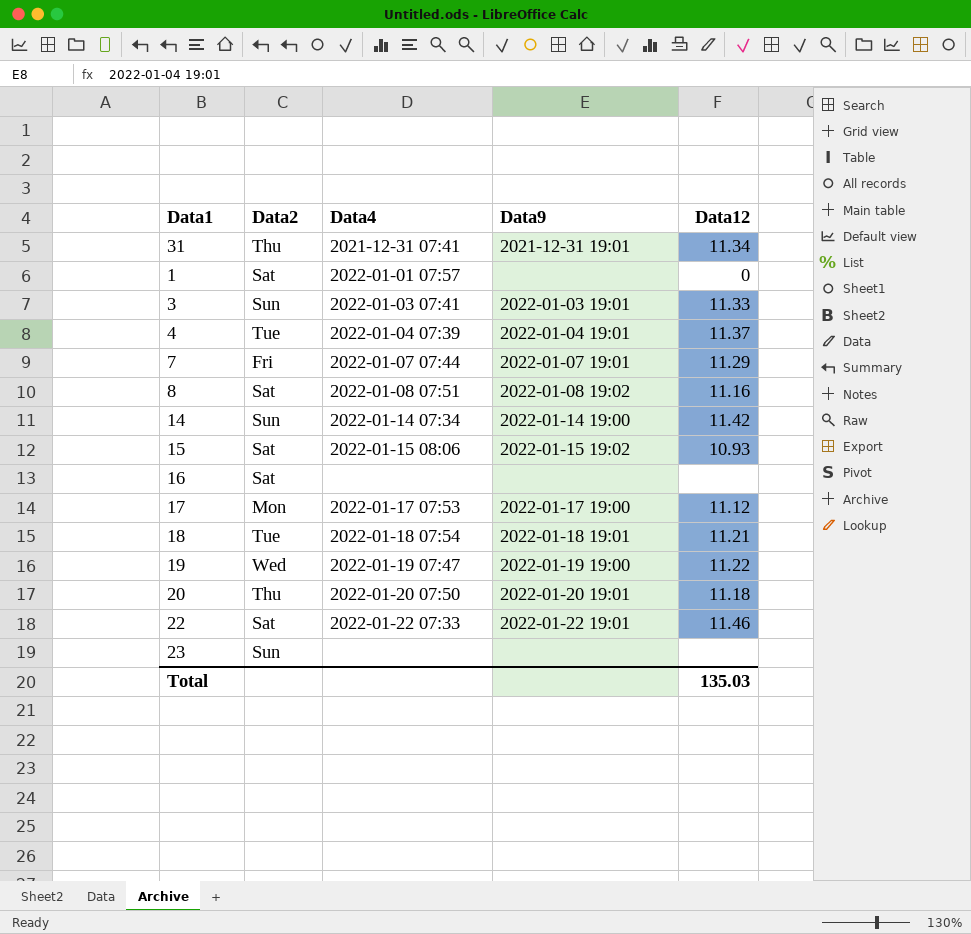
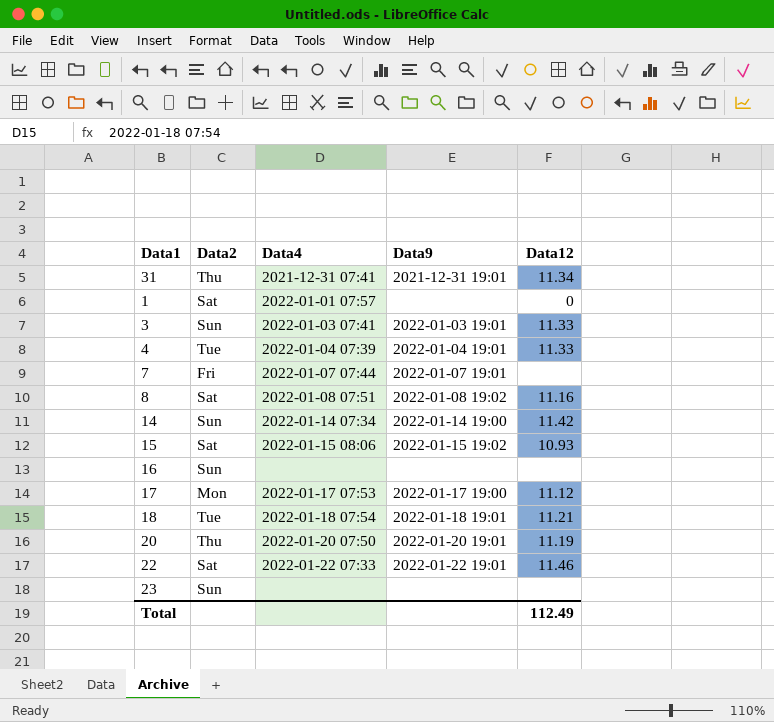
row 19: Wed | 2022-01-19 07:47 | 2022-01-19 19:00 | 11.22 -> none
4 | Data12: 11.37 -> 11.33
7 | Data12: 11.29 -> none
16 | Data2: Sat -> Sun
20 | Data12: 11.18 -> 11.19
Total | Data12: 135.03 -> 112.49

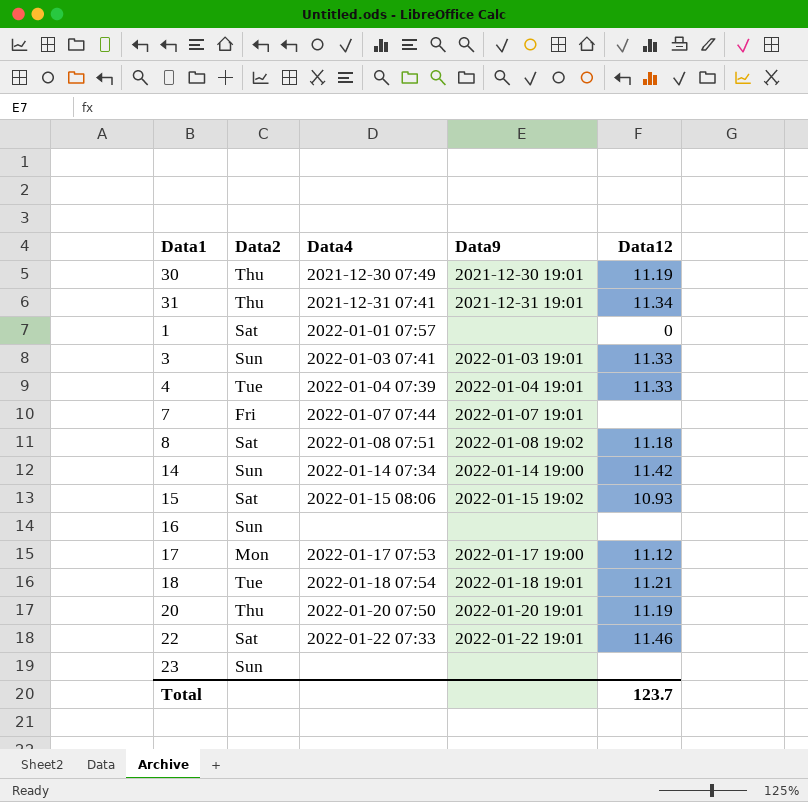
row 30: none -> Thu | 2021-12-30 07:49 | 2021-12-30 19:01 | 11.19
8 | Data12: 11.16 -> 11.18
Total | Data12: 112.49 -> 123.7

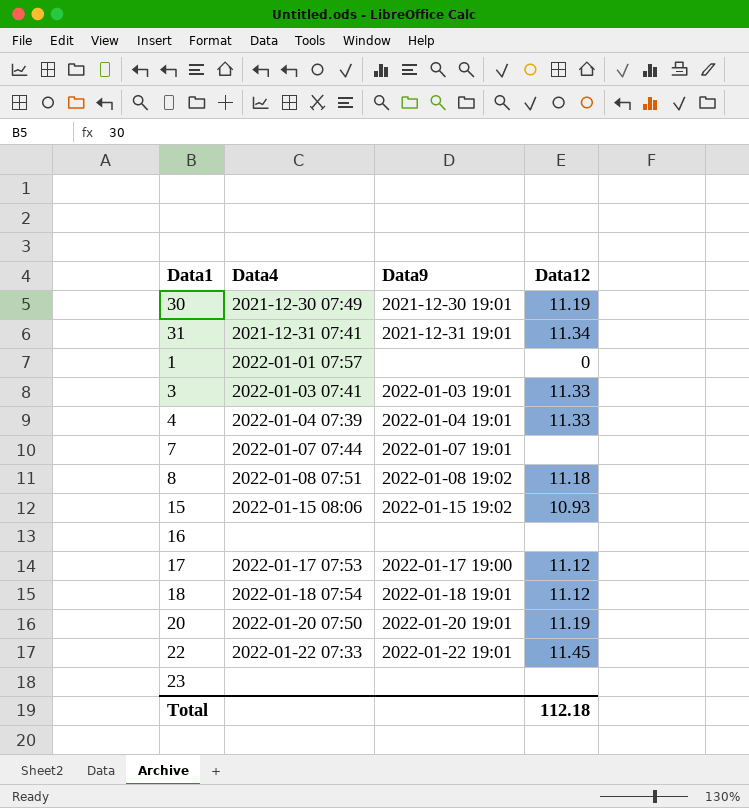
column Data2 | position: 2 -> none
row 14: Sun | 2022-01-14 07:34 | 2022-01-14 19:00 | 11.42 -> none
18 | Data12: 11.21 -> 11.12
22 | Data12: 11.46 -> 11.45
Total | Data12: 123.7 -> 112.18

